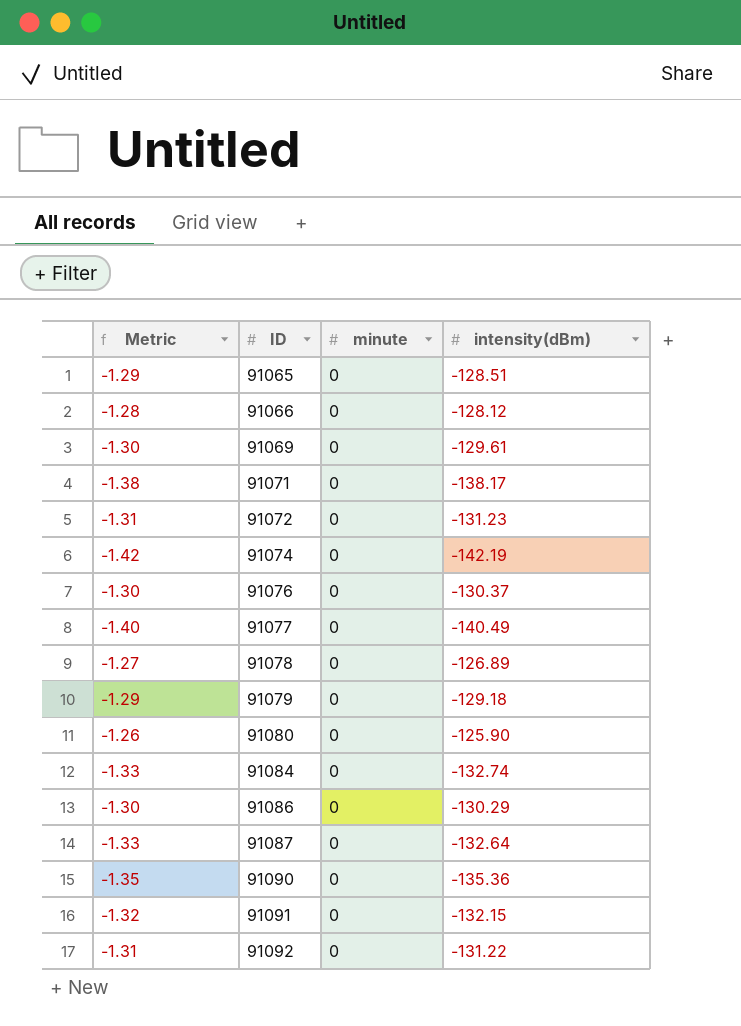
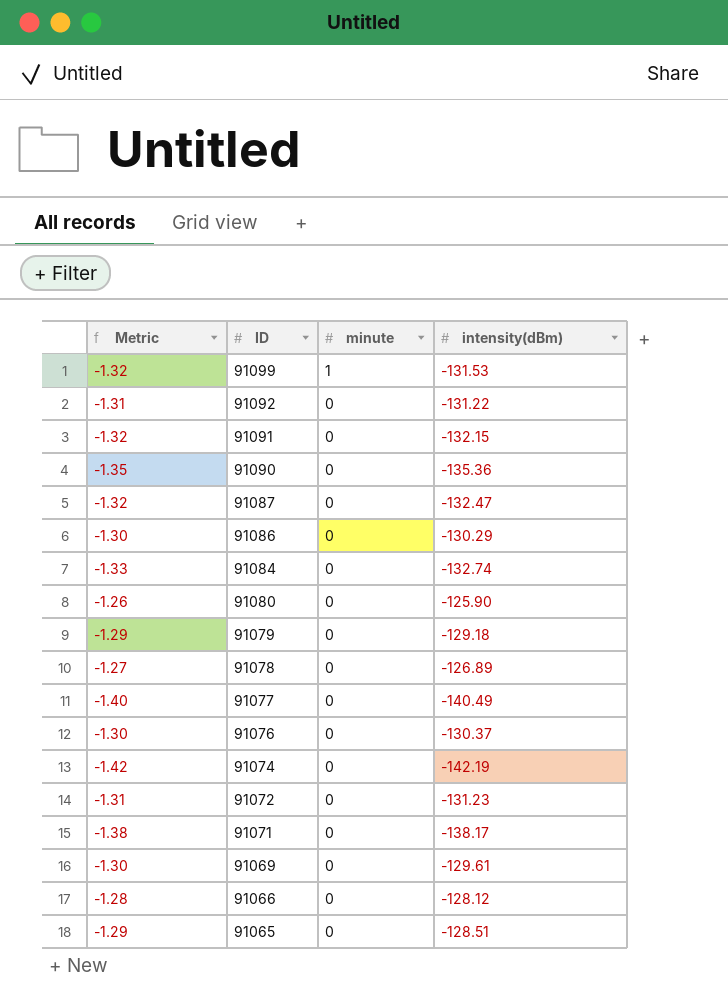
row order: ID ascending -> ID descending
row 91099: none -> -1.32 | 1 | -131.53
91087 | Metric: -1.33 -> -1.32
91087 | intensity(dBm): -132.64 -> -132.47

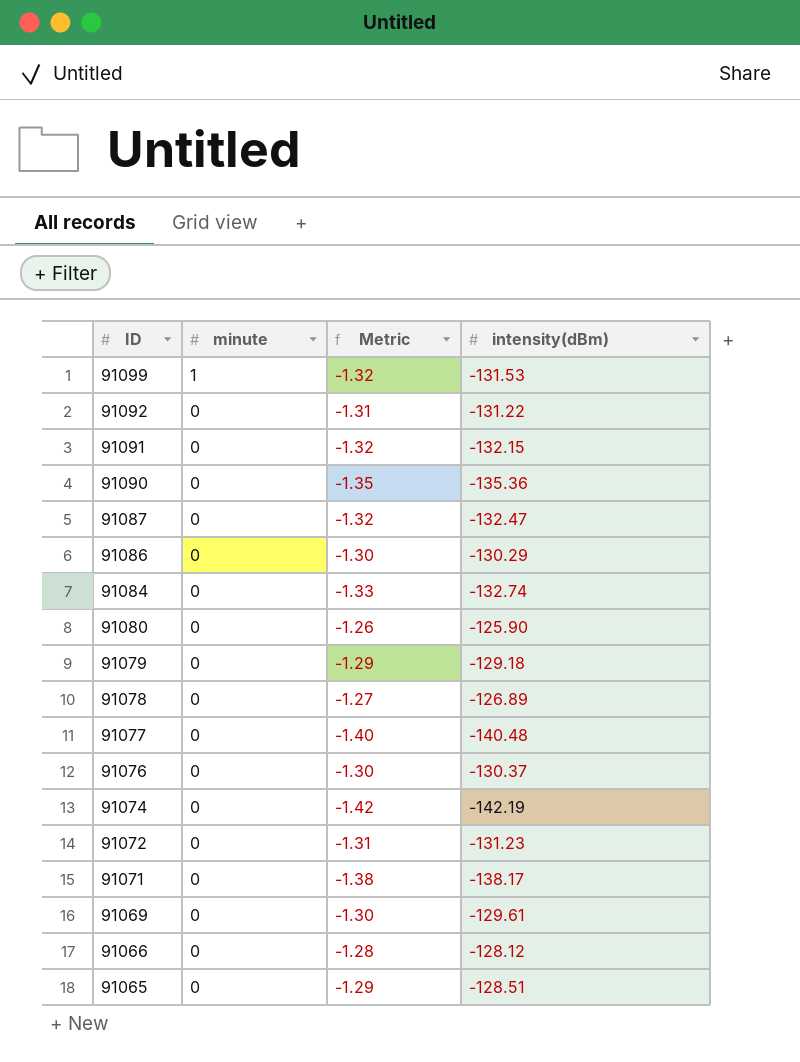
column Metric | position: 1 -> 3
91077 | intensity(dBm): -140.49 -> -140.48

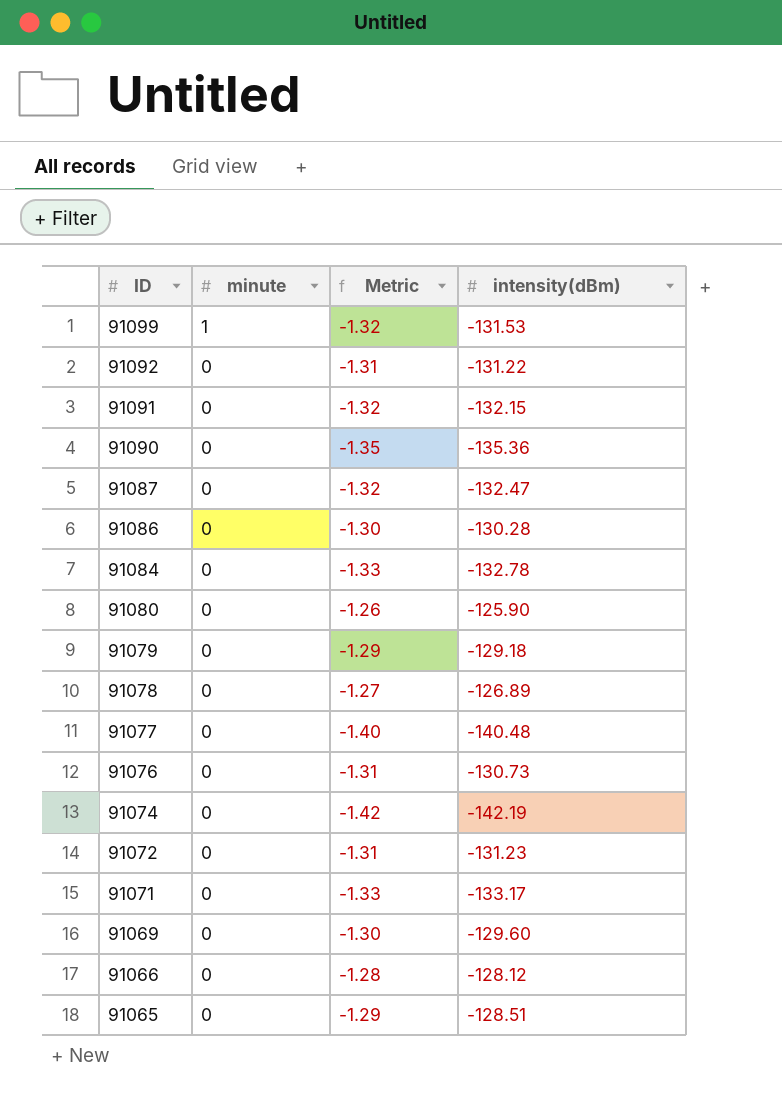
91086 | intensity(dBm): -130.29 -> -130.28
91084 | intensity(dBm): -132.74 -> -132.78
91076 | Metric: -1.30 -> -1.31
91076 | intensity(dBm): -130.37 -> -130.73
91071 | Metric: -1.38 -> -1.33
91071 | intensity(dBm): -138.17 -> -133.17
91069 | intensity(dBm): -129.61 -> -129.60

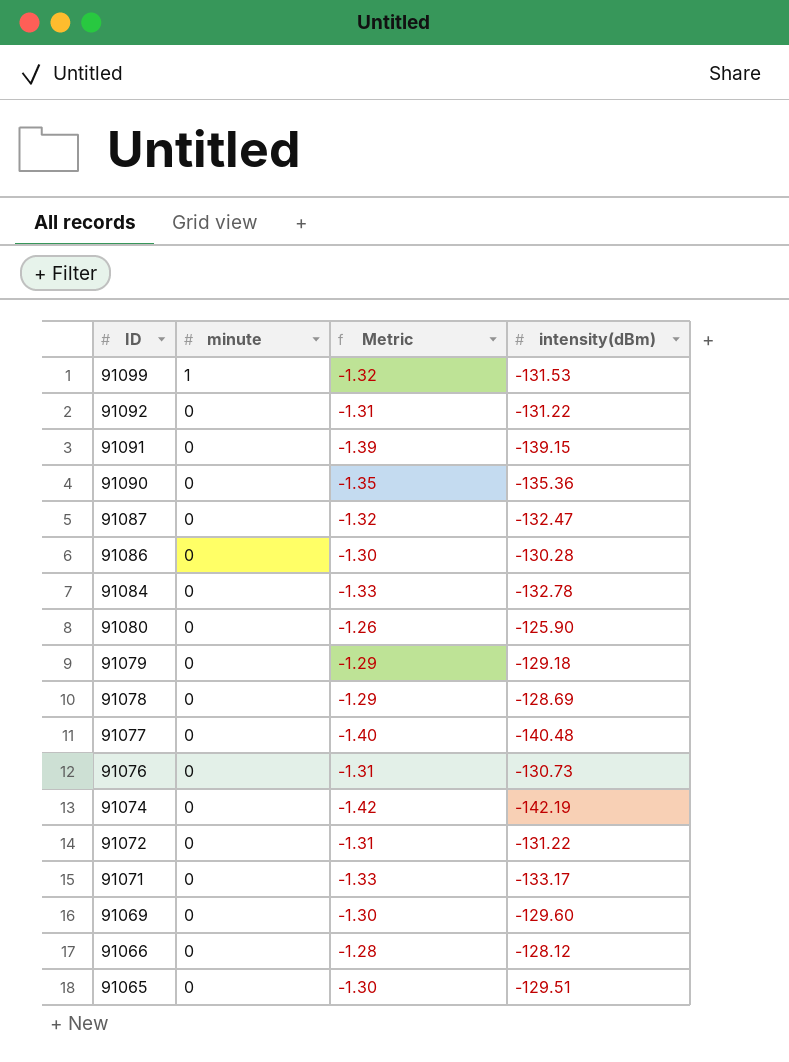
91091 | Metric: -1.32 -> -1.39
91091 | intensity(dBm): -132.15 -> -139.15
91078 | Metric: -1.27 -> -1.29
91078 | intensity(dBm): -126.89 -> -128.69
91072 | intensity(dBm): -131.23 -> -131.22
91065 | Metric: -1.29 -> -1.30
91065 | intensity(dBm): -128.51 -> -129.51

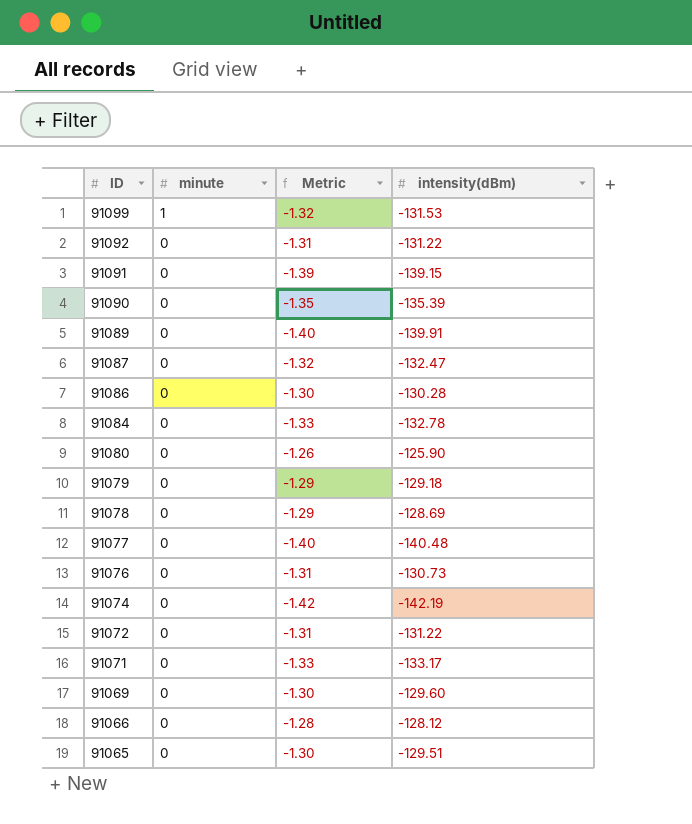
91090 | intensity(dBm): -135.36 -> -135.39
row 91089: none -> 0 | -1.40 | -139.91

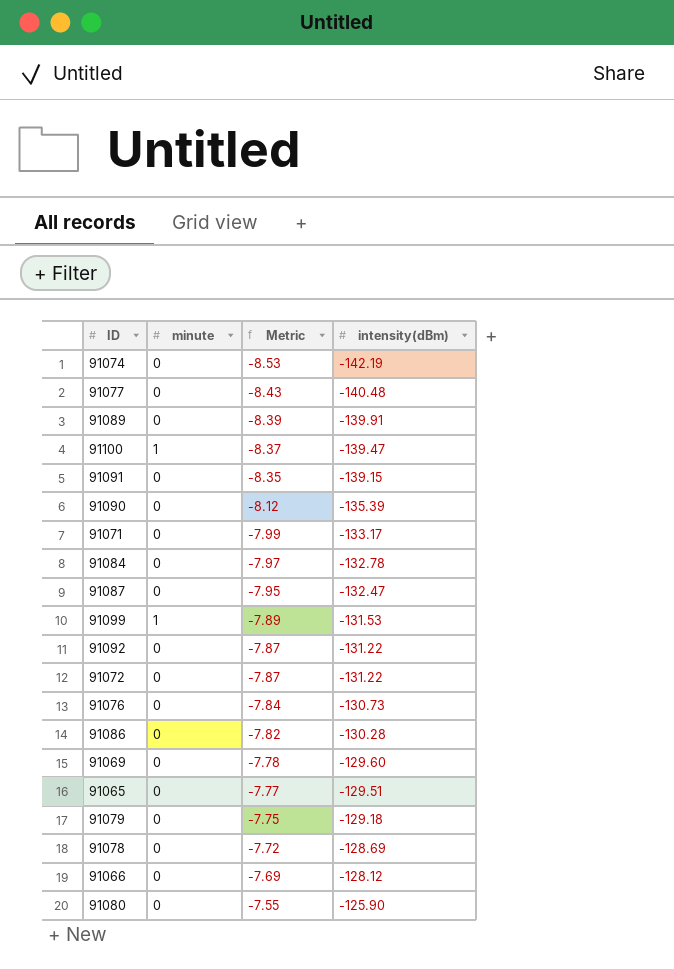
row order: ID descending -> Metric ascending
column Metric | formula: [intensity(dBm)] * 0.01 -> [intensity(dBm)] * 0.06
row 91100: none -> 1 | -8.37 | -139.47

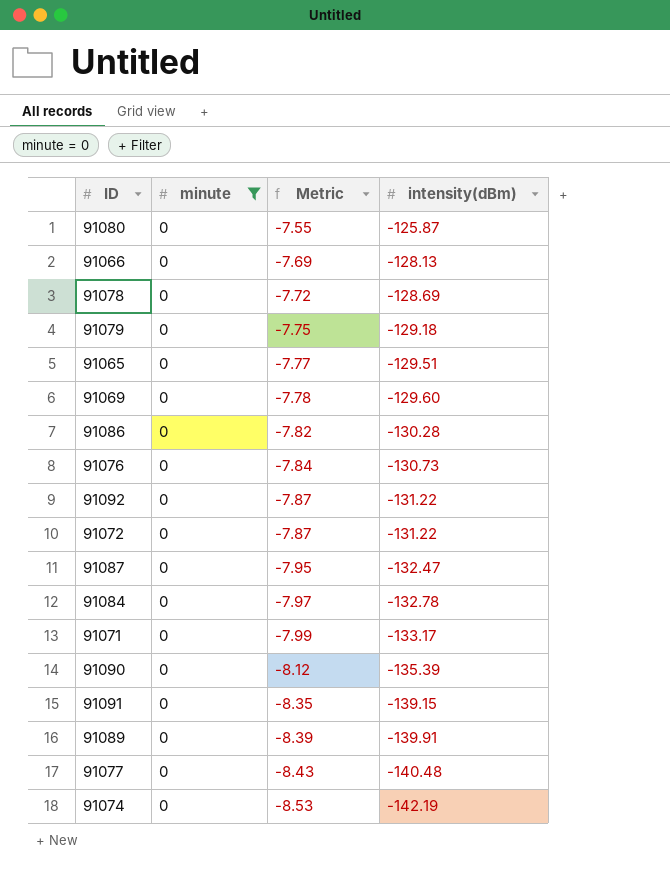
filter: none -> minute = 0
row order: Metric ascending -> Metric descending
91080 | intensity(dBm): -125.90 -> -125.87
91066 | intensity(dBm): -128.12 -> -128.13

